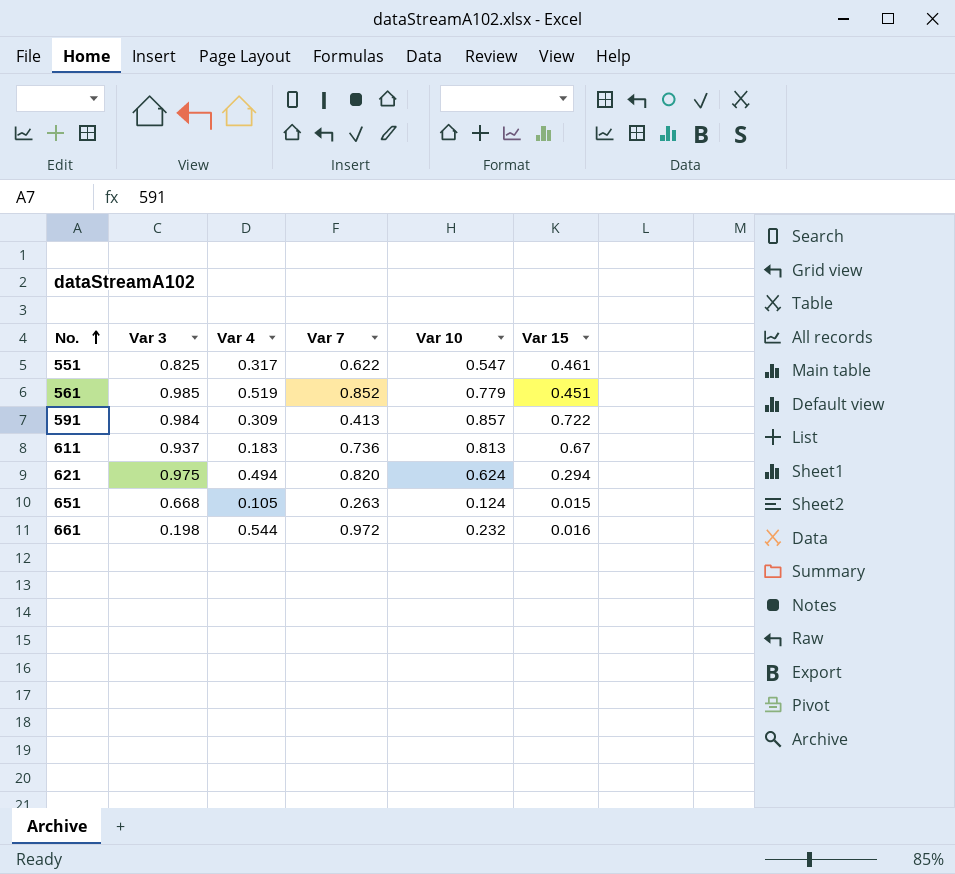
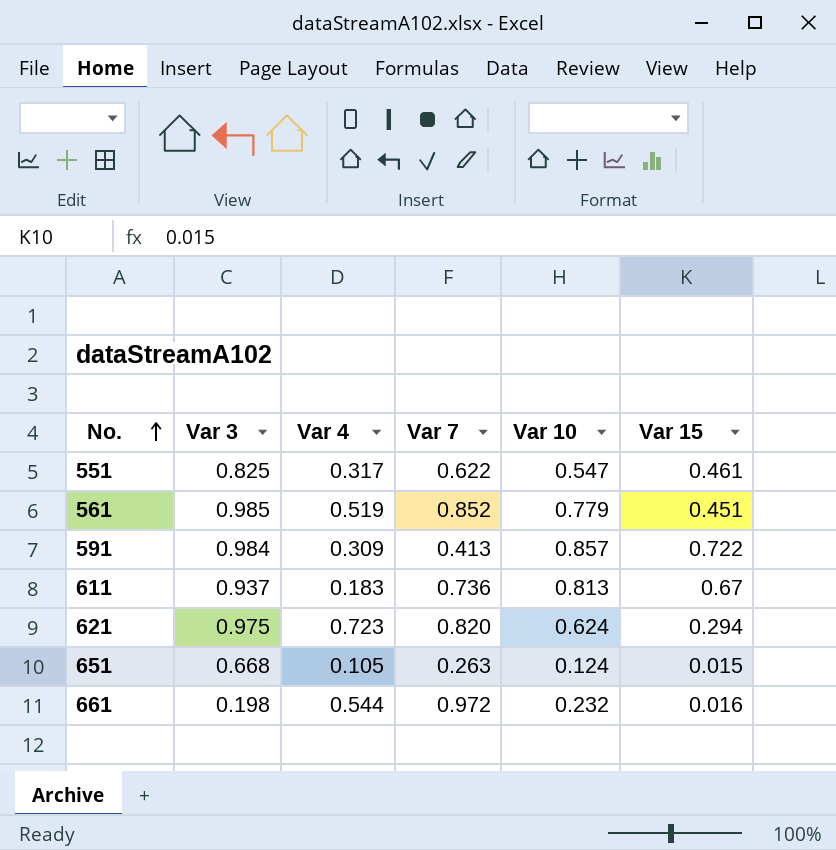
621 | Var 4: 0.494 -> 0.723

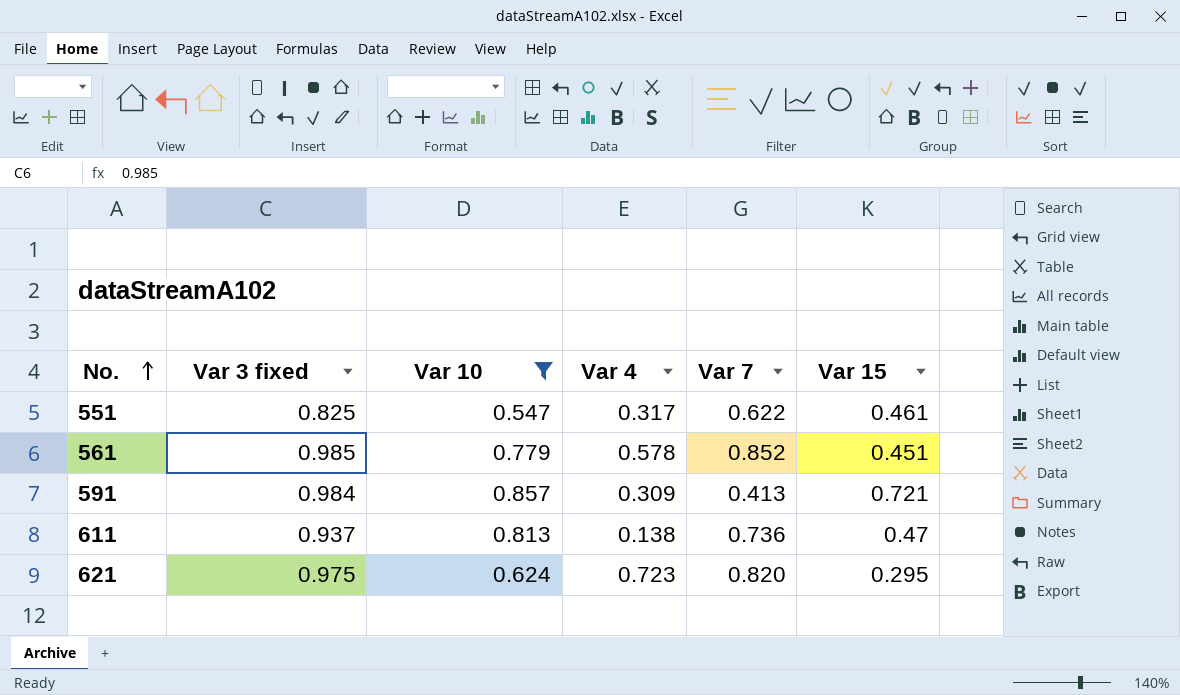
filter: none -> Var 10 >= 0.547
column name: Var 3 -> Var 3 fixed
column Var 10 | position: 5 -> 3
561 | Var 4: 0.519 -> 0.578
591 | Var 15: 0.722 -> 0.721
611 | Var 4: 0.183 -> 0.138
611 | Var 15: 0.67 -> 0.47
621 | Var 15: 0.294 -> 0.295

